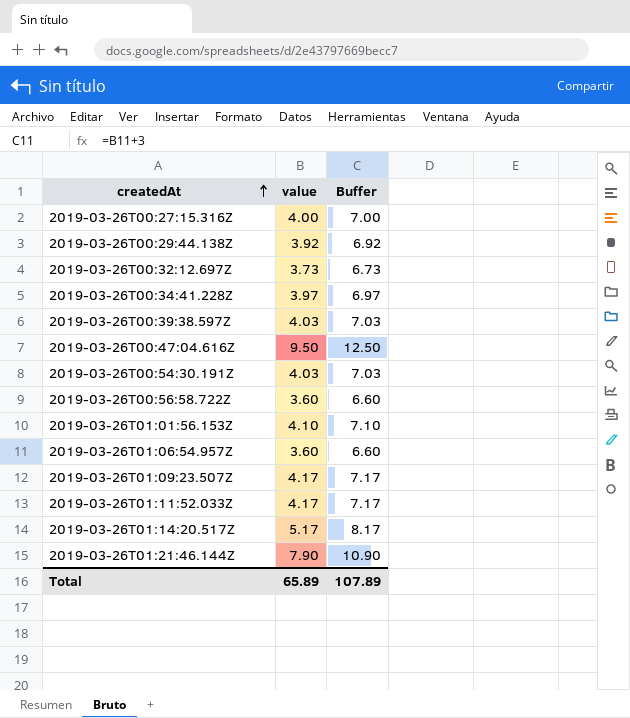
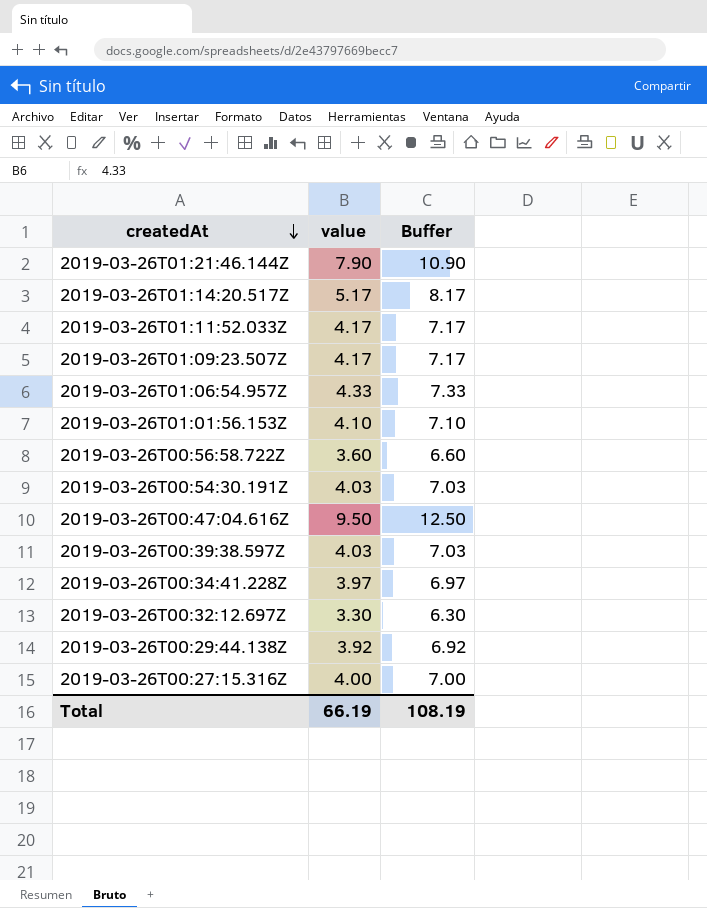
row order: createdAt ascending -> createdAt descending
2019-03-26T01:06:54.957Z | value: 3.60 -> 4.33
2019-03-26T01:06:54.957Z | Buffer: 6.60 -> 7.33
2019-03-26T00:32:12.697Z | value: 3.73 -> 3.30
2019-03-26T00:32:12.697Z | Buffer: 6.73 -> 6.30
Total | value: 65.89 -> 66.19
Total | Buffer: 107.89 -> 108.19

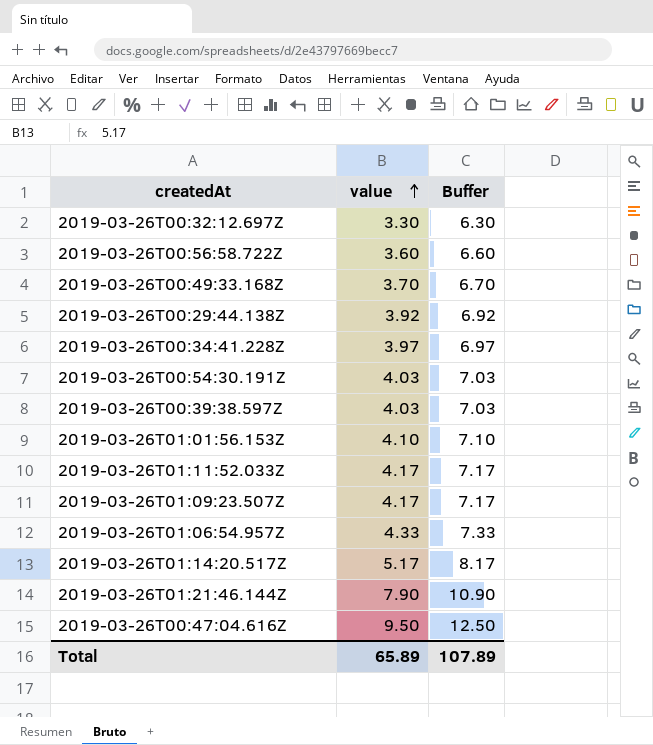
row order: createdAt descending -> value ascending
row 2019-03-26T00:27:15.316Z: 4.00 | 7.00 -> none
row 2019-03-26T00:49:33.168Z: none -> 3.70 | 6.70
Total | value: 66.19 -> 65.89
Total | Buffer: 108.19 -> 107.89

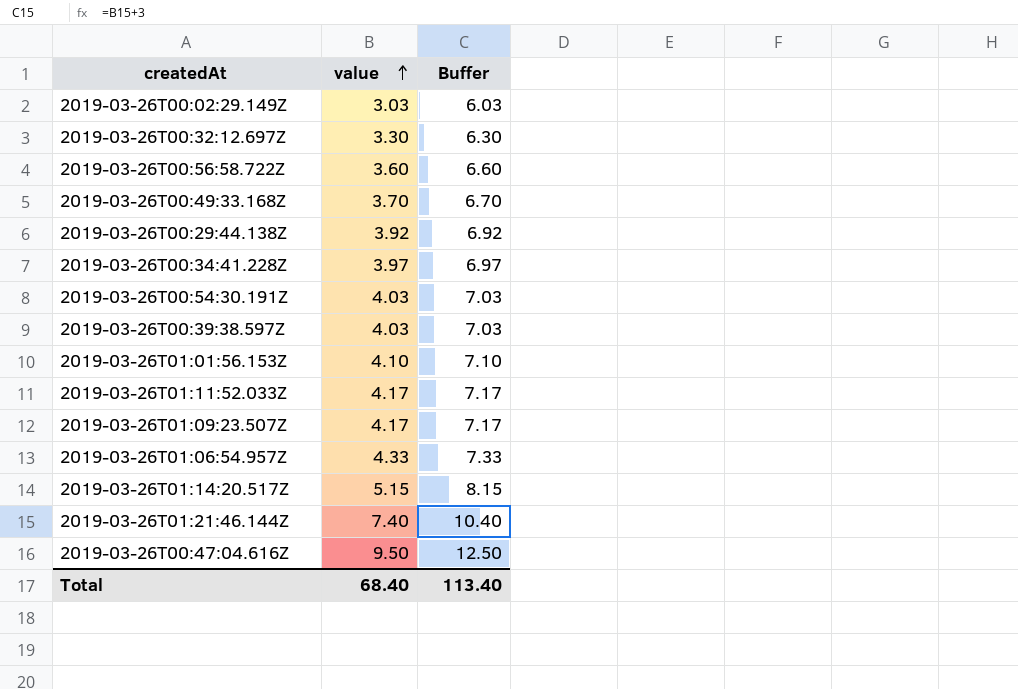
row 2019-03-26T00:02:29.149Z: none -> 3.03 | 6.03
2019-03-26T01:14:20.517Z | value: 5.17 -> 5.15
2019-03-26T01:14:20.517Z | Buffer: 8.17 -> 8.15
2019-03-26T01:21:46.144Z | value: 7.90 -> 7.40
2019-03-26T01:21:46.144Z | Buffer: 10.90 -> 10.40
Total | value: 65.89 -> 68.40
Total | Buffer: 107.89 -> 113.40

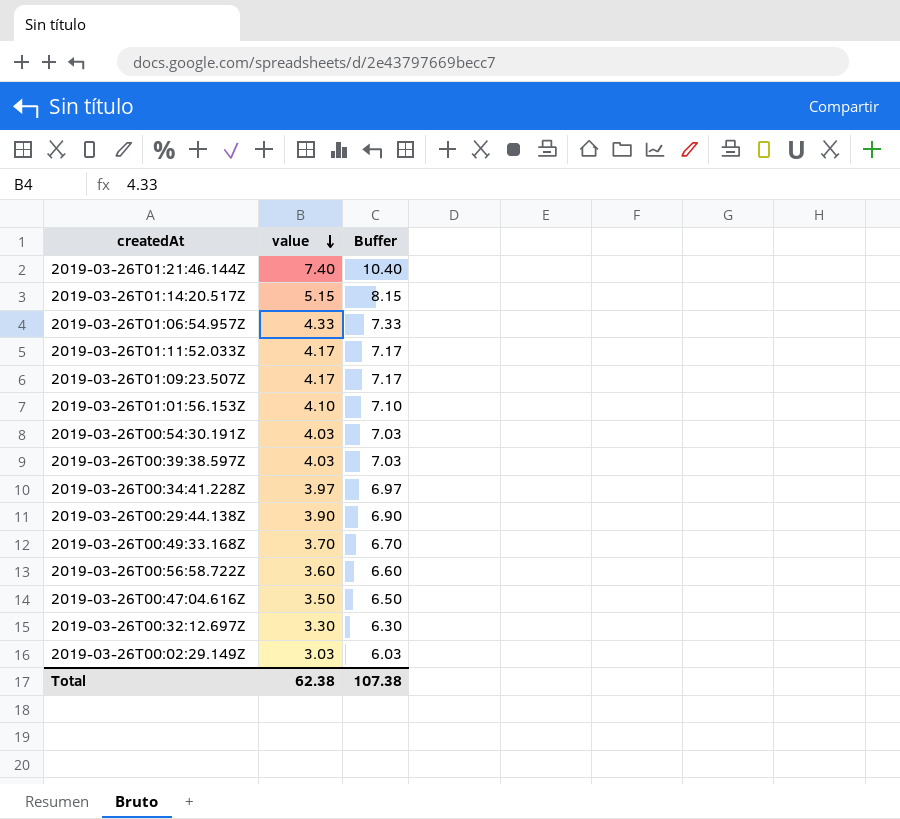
row order: value ascending -> value descending
2019-03-26T00:29:44.138Z | value: 3.92 -> 3.90
2019-03-26T00:29:44.138Z | Buffer: 6.92 -> 6.90
2019-03-26T00:47:04.616Z | value: 9.50 -> 3.50
2019-03-26T00:47:04.616Z | Buffer: 12.50 -> 6.50
Total | value: 68.40 -> 62.38
Total | Buffer: 113.40 -> 107.38

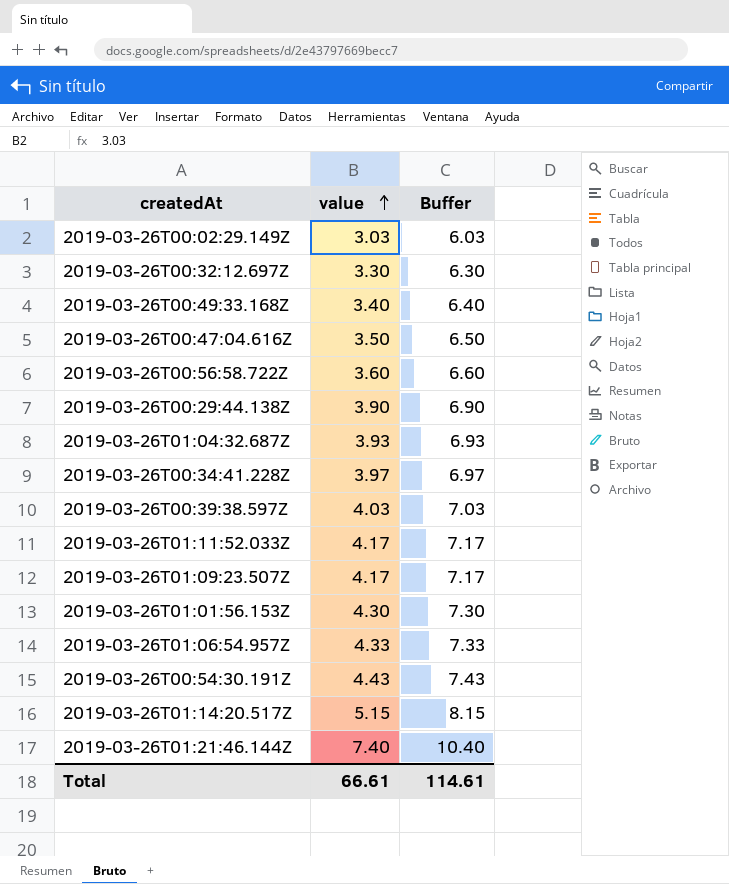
row order: value descending -> value ascending
2019-03-26T00:49:33.168Z | value: 3.70 -> 3.40
2019-03-26T00:49:33.168Z | Buffer: 6.70 -> 6.40
row 2019-03-26T01:04:32.687Z: none -> 3.93 | 6.93
2019-03-26T01:01:56.153Z | value: 4.10 -> 4.30
2019-03-26T01:01:56.153Z | Buffer: 7.10 -> 7.30
2019-03-26T00:54:30.191Z | value: 4.03 -> 4.43
2019-03-26T00:54:30.191Z | Buffer: 7.03 -> 7.43
Total | value: 62.38 -> 66.61
Total | Buffer: 107.38 -> 114.61

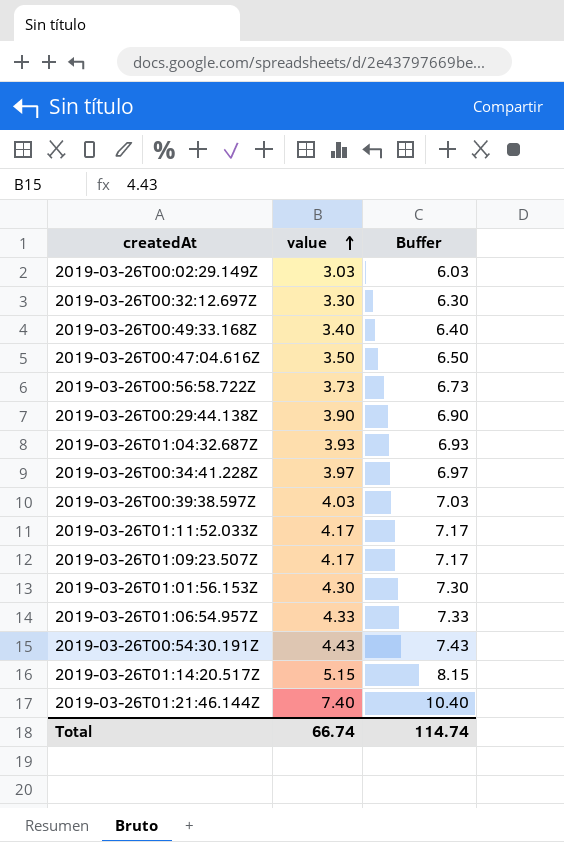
2019-03-26T00:56:58.722Z | value: 3.60 -> 3.73
2019-03-26T00:56:58.722Z | Buffer: 6.60 -> 6.73
Total | value: 66.61 -> 66.74
Total | Buffer: 114.61 -> 114.74

